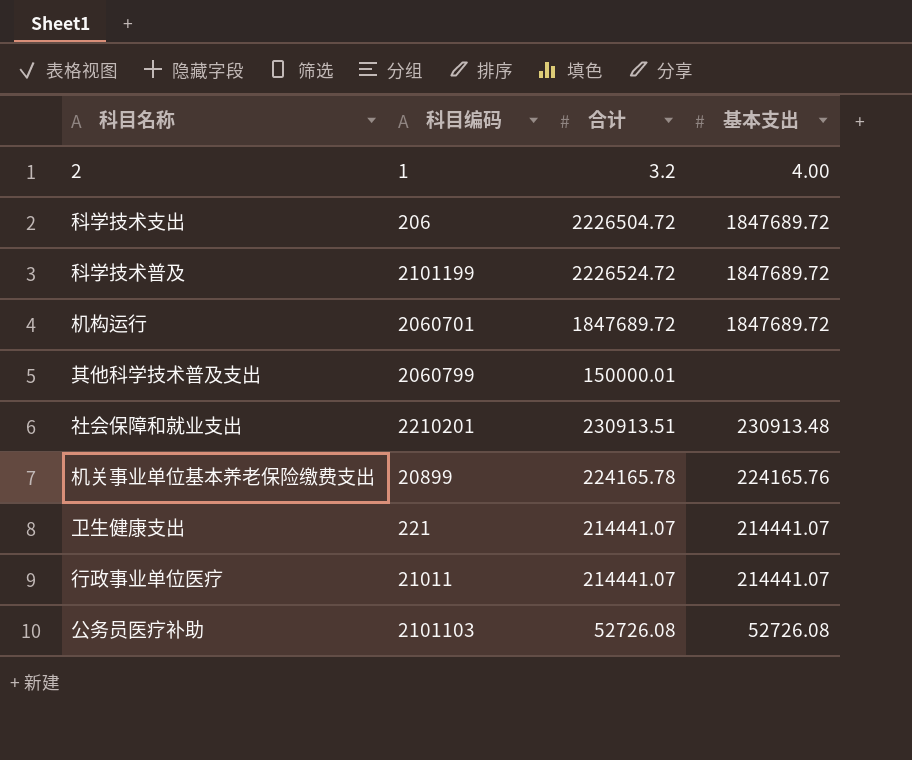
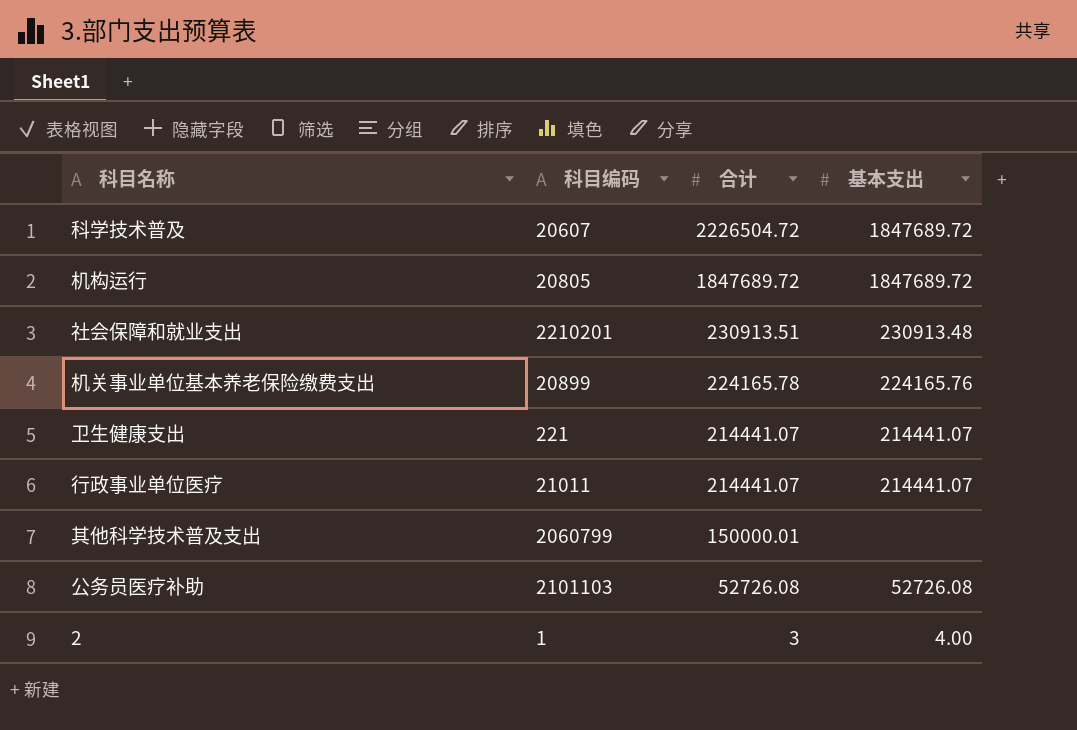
row order: none -> 合计 descending
row 科学技术支出: 206 | 2226504.72 | 1847689.72 -> none
科学技术普及 | 科目编码: 2101199 -> 20607
科学技术普及 | 合计: 2226524.72 -> 2226504.72
机构运行 | 科目编码: 2060701 -> 20805
2 | 合计: 3.2 -> 3

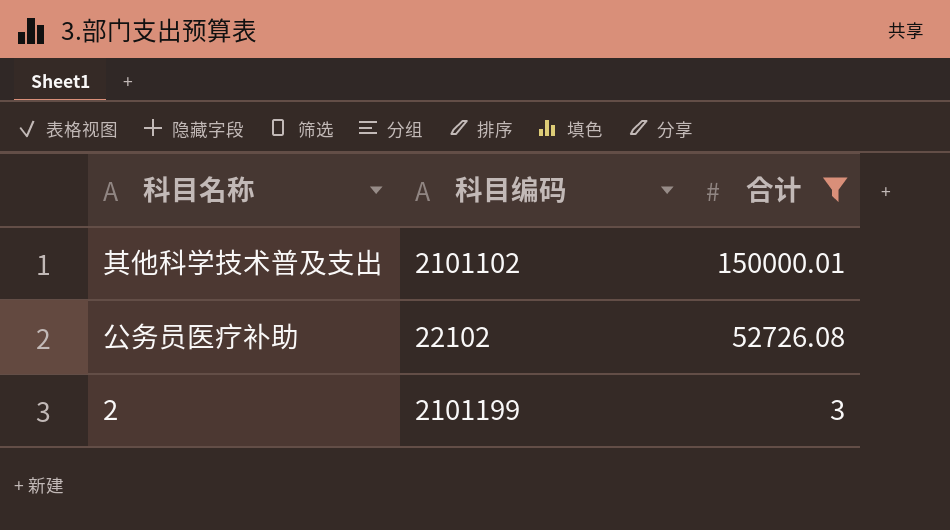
filter: none -> 合计 <= 150000.01
column 基本支出 | position: 4 -> none
其他科学技术普及支出 | 科目编码: 2060799 -> 2101102
公务员医疗补助 | 科目编码: 2101103 -> 22102
2 | 科目编码: 1 -> 2101199

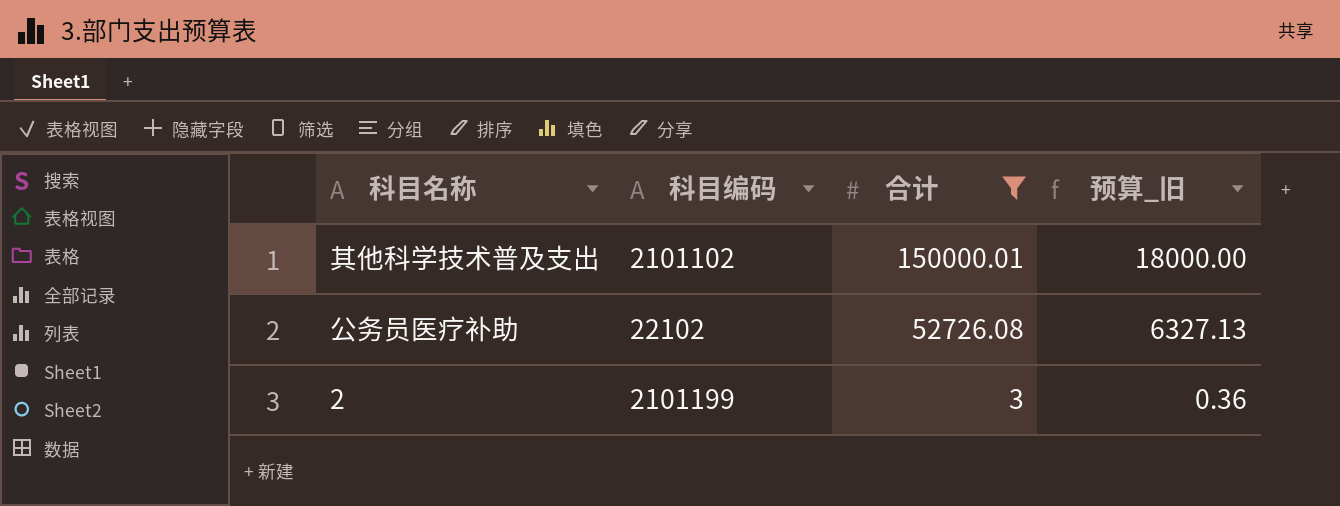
column 预算_旧 | formula: none -> [合计] * 0.12

